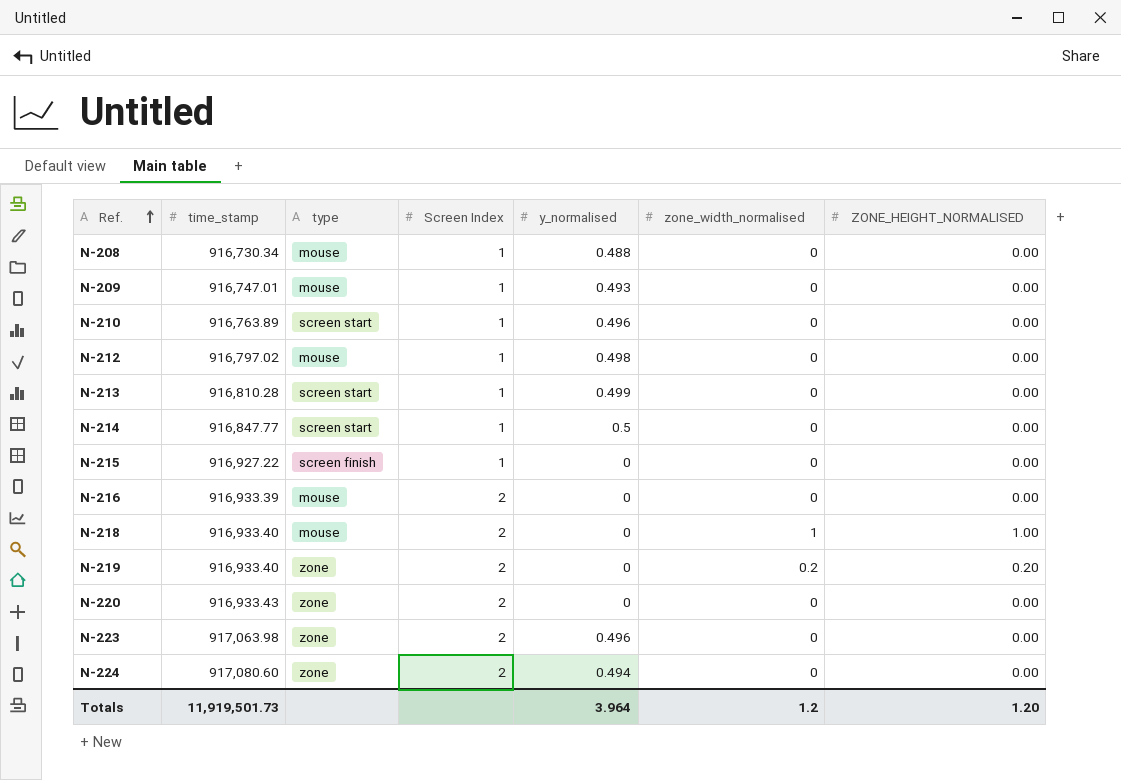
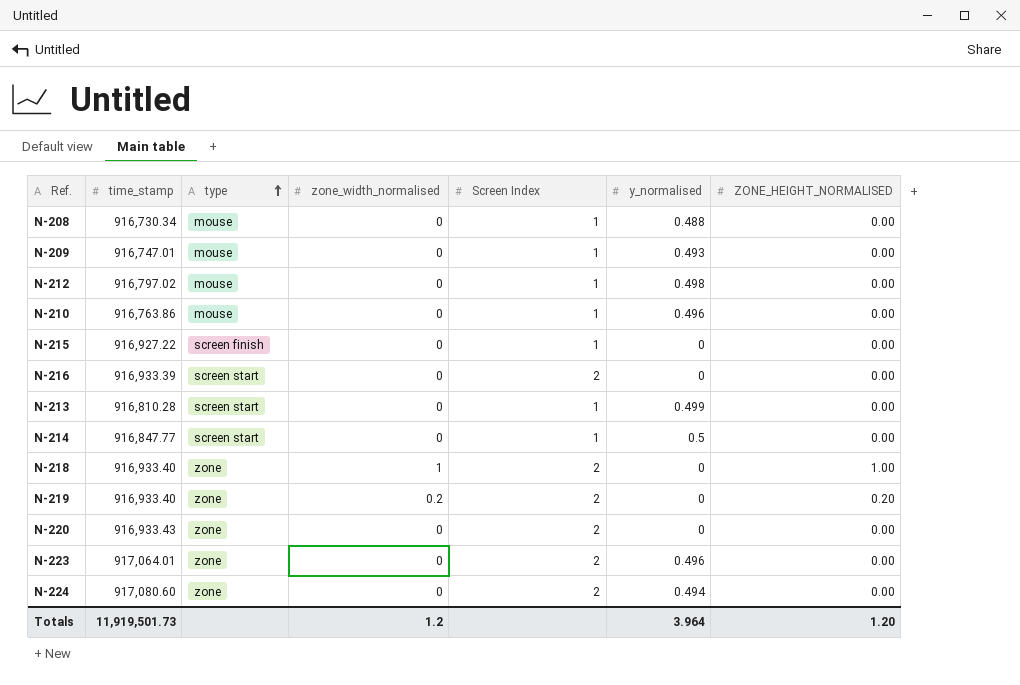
row order: Ref. ascending -> type ascending
column zone_width_normalised | position: 6 -> 4
N-210 | time_stamp: 916,763.89 -> 916,763.86
N-210 | type: screen start -> mouse
N-216 | type: mouse -> screen start
N-218 | type: mouse -> zone
N-223 | time_stamp: 917,063.98 -> 917,064.01

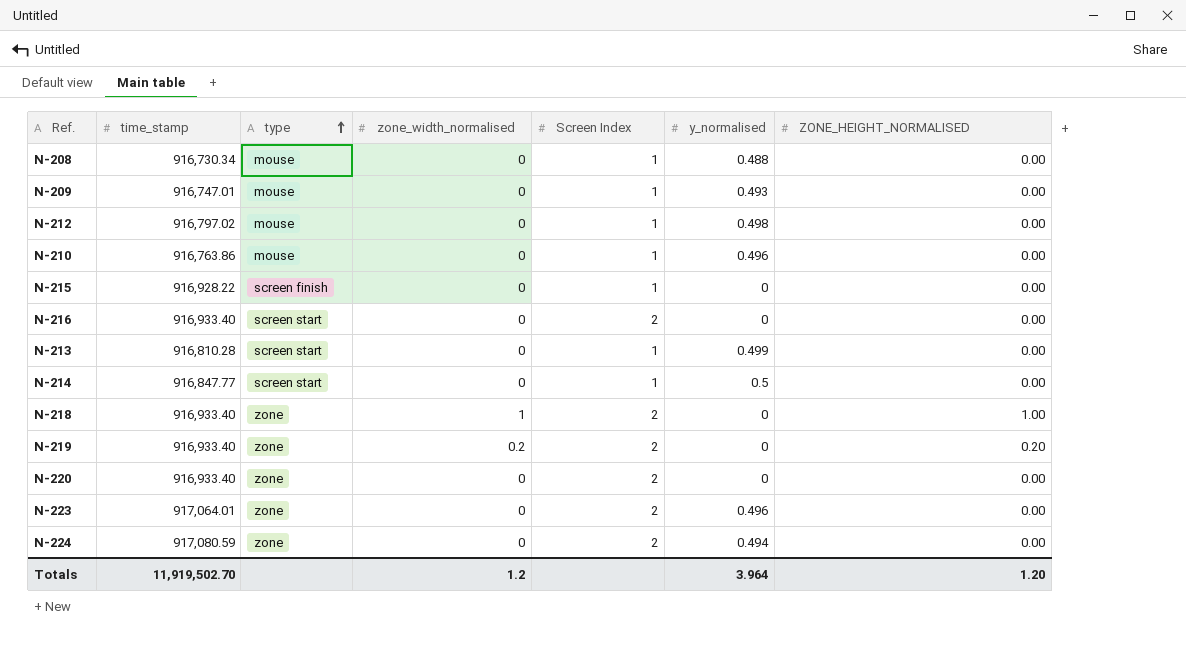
N-215 | time_stamp: 916,927.22 -> 916,928.22
N-216 | time_stamp: 916,933.39 -> 916,933.40
N-220 | time_stamp: 916,933.43 -> 916,933.40
N-224 | time_stamp: 917,080.60 -> 917,080.59
Totals | time_stamp: 11,919,501.73 -> 11,919,502.70

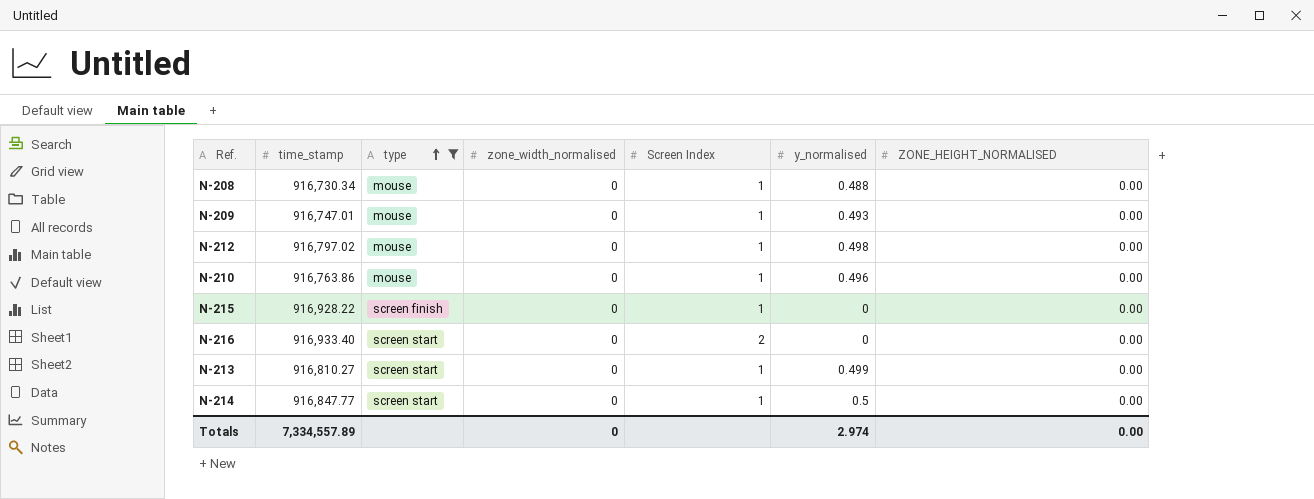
filter: none -> type != zone
N-213 | time_stamp: 916,810.28 -> 916,810.27
Totals | time_stamp: 11,919,502.70 -> 7,334,557.89
Totals | zone_width_normalised: 1.2 -> 0
Totals | y_normalised: 3.964 -> 2.974
Totals | ZONE_HEIGHT_NORMALISED: 1.20 -> 0.00

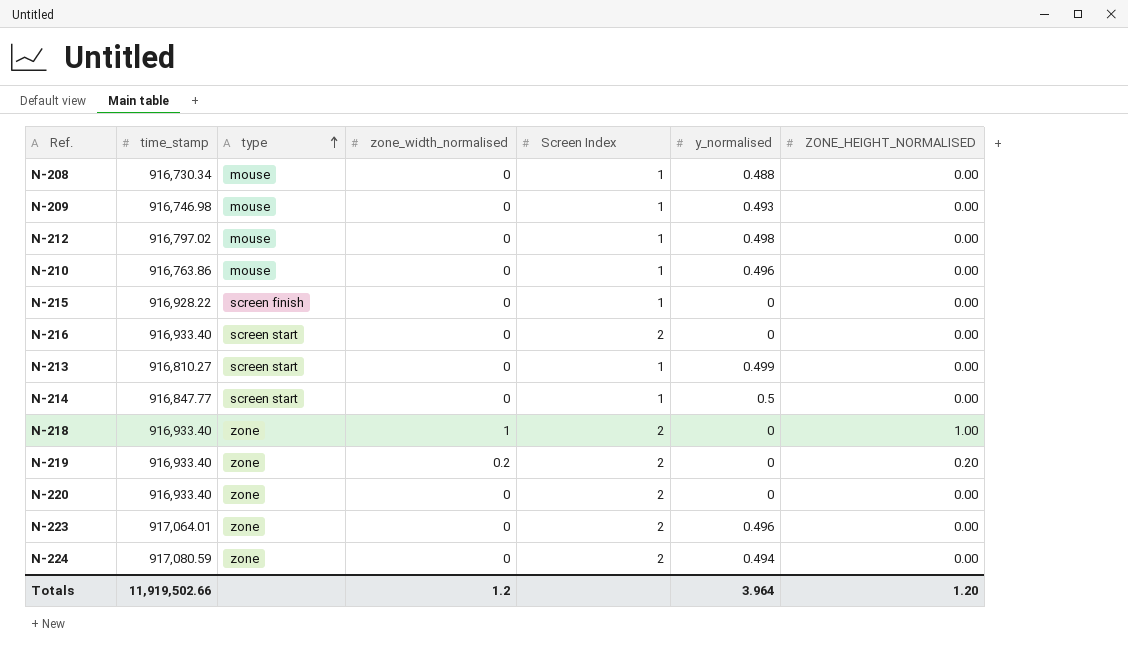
filter: type != zone -> none
N-209 | time_stamp: 916,747.01 -> 916,746.98
Totals | time_stamp: 7,334,557.89 -> 11,919,502.66
Totals | zone_width_normalised: 0 -> 1.2
Totals | y_normalised: 2.974 -> 3.964
Totals | ZONE_HEIGHT_NORMALISED: 0.00 -> 1.20

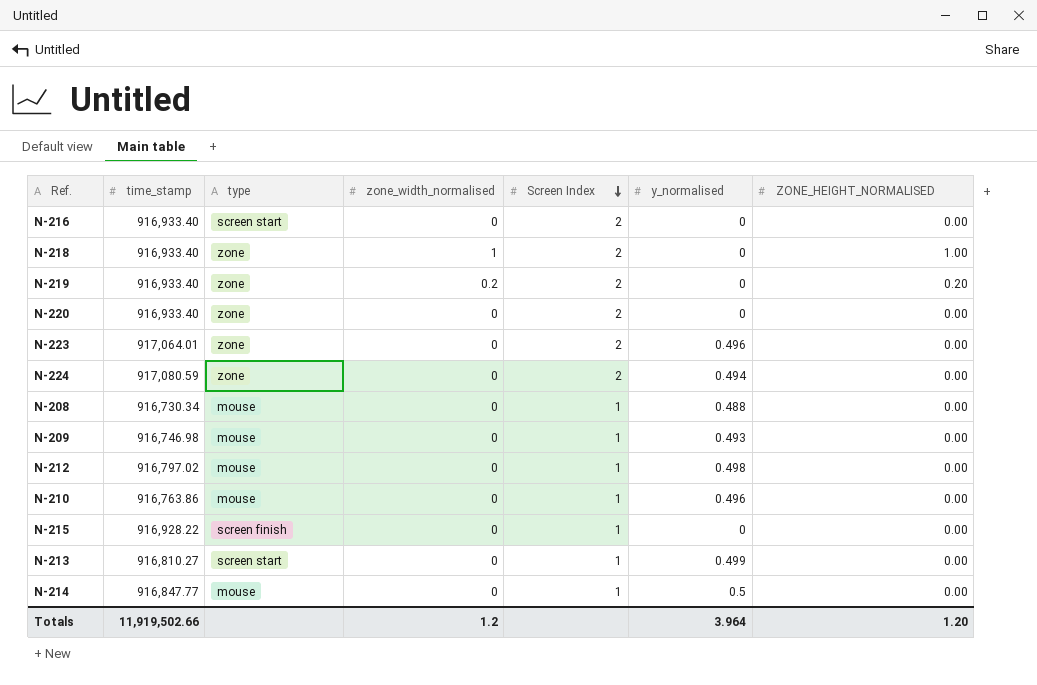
row order: type ascending -> Screen Index descending
N-214 | type: screen start -> mouse

